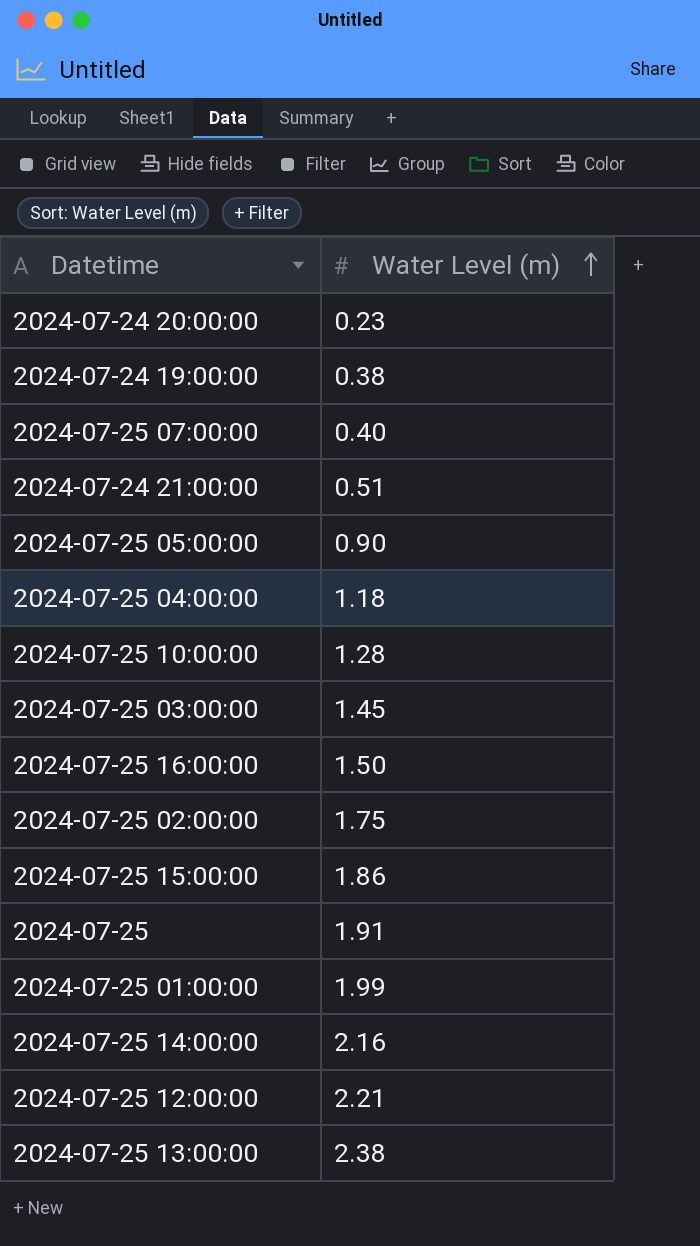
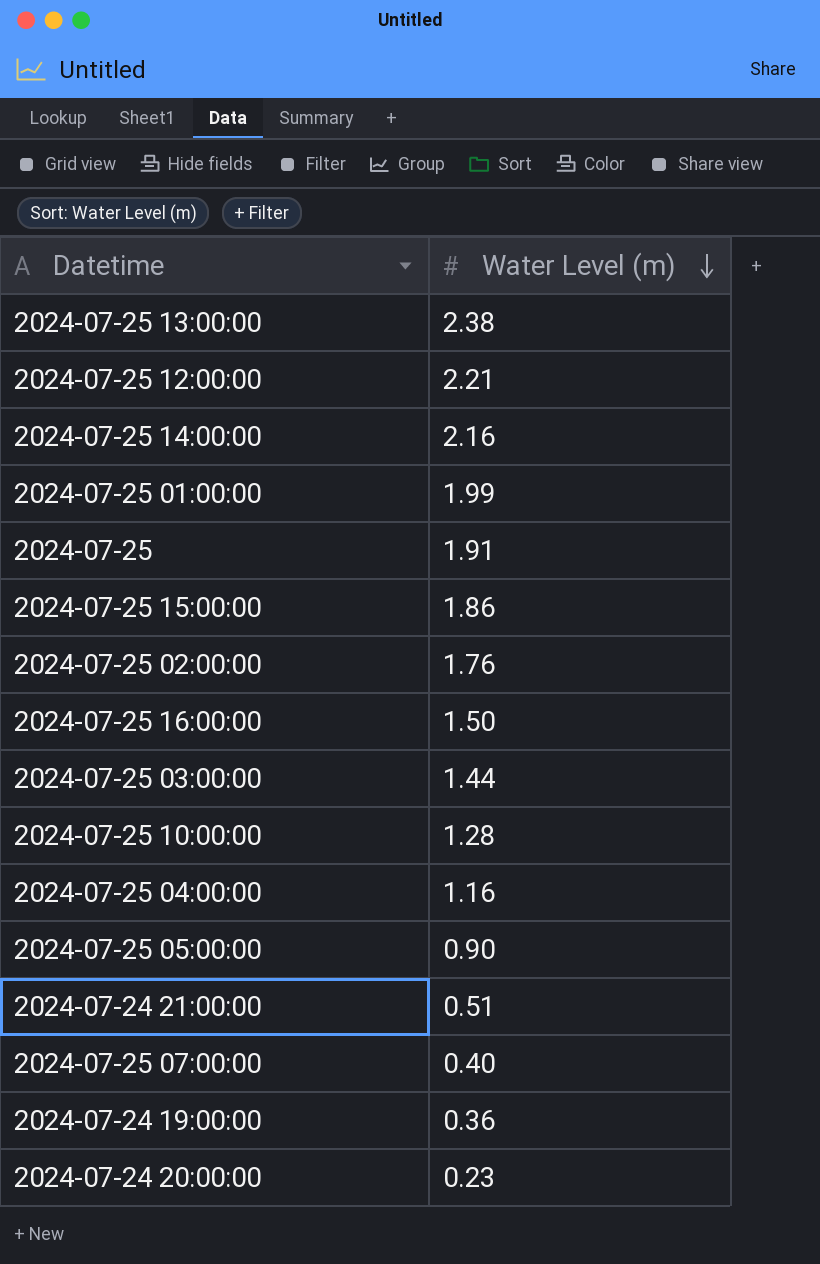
row order: Water Level (m) ascending -> Water Level (m) descending
2024-07-25 02:00:00 | Water Level (m): 1.75 -> 1.76
2024-07-25 03:00:00 | Water Level (m): 1.45 -> 1.44
2024-07-25 04:00:00 | Water Level (m): 1.18 -> 1.16
2024-07-24 19:00:00 | Water Level (m): 0.38 -> 0.36

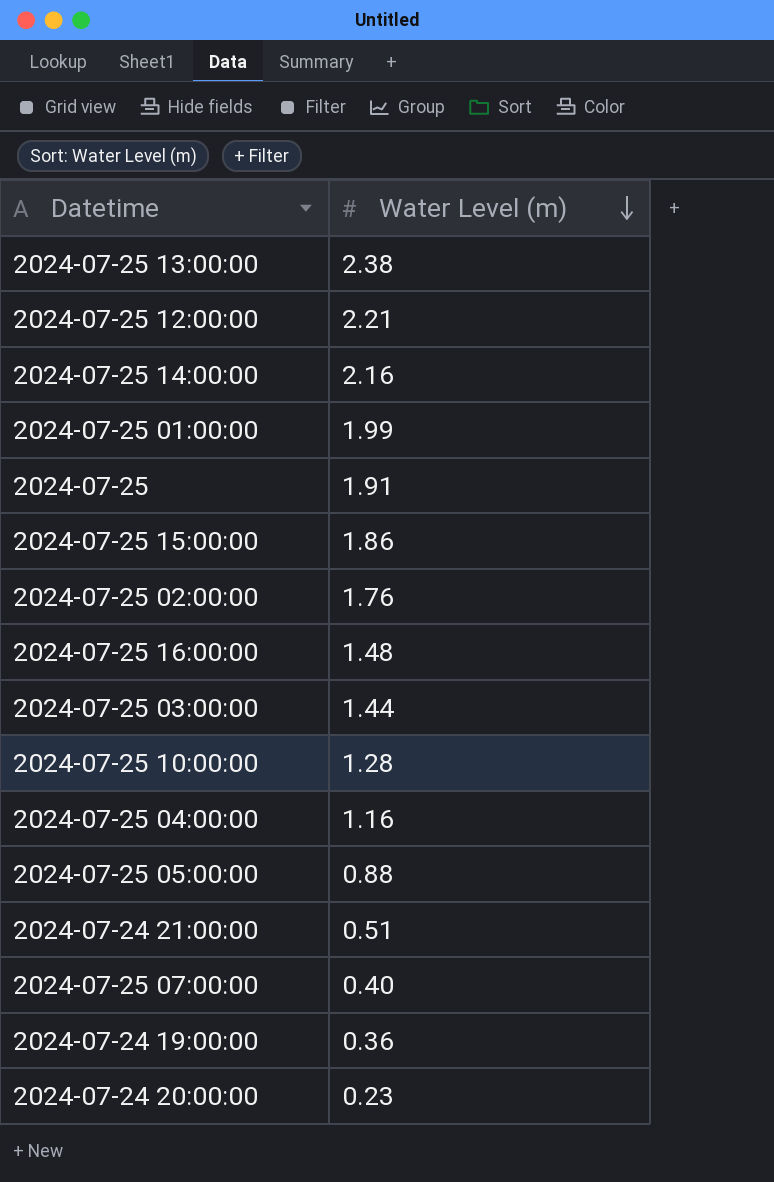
2024-07-25 16:00:00 | Water Level (m): 1.50 -> 1.48
2024-07-25 05:00:00 | Water Level (m): 0.90 -> 0.88

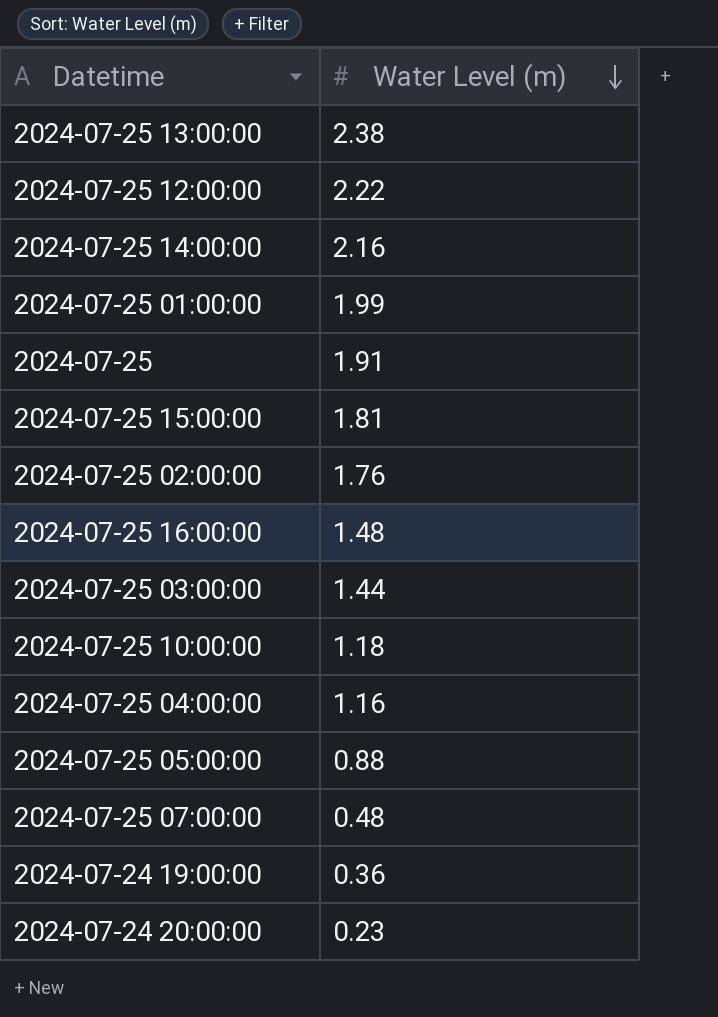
row 2024-07-24 21:00:00: 0.51 -> none
2024-07-25 12:00:00 | Water Level (m): 2.21 -> 2.22
2024-07-25 15:00:00 | Water Level (m): 1.86 -> 1.81
2024-07-25 10:00:00 | Water Level (m): 1.28 -> 1.18
2024-07-25 07:00:00 | Water Level (m): 0.40 -> 0.48

